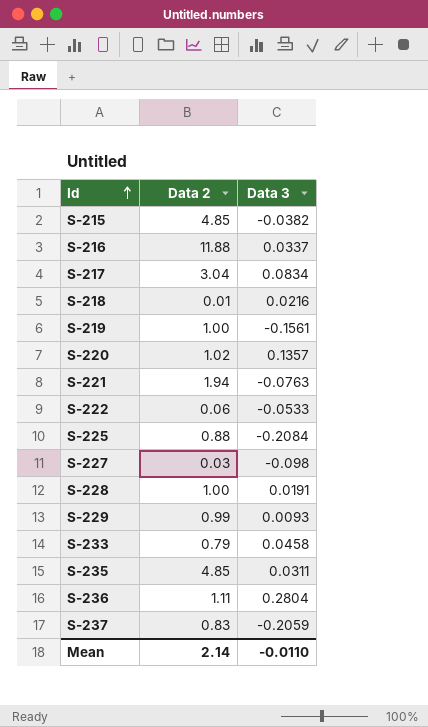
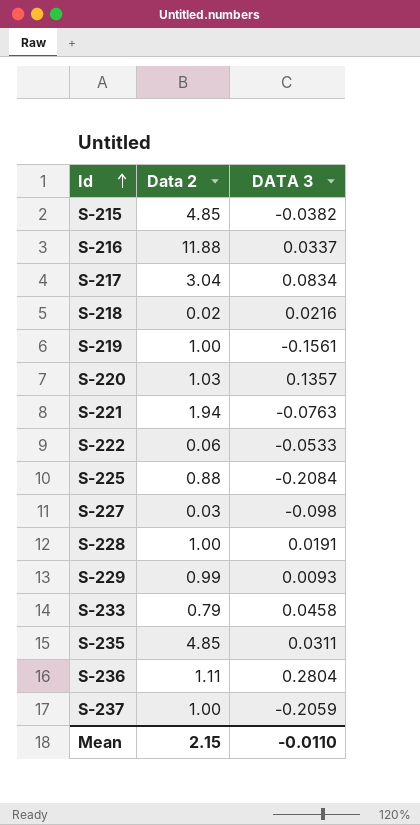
column name: Data 3 -> DATA 3
S-218 | Data 2: 0.01 -> 0.02
S-220 | Data 2: 1.02 -> 1.03
S-237 | Data 2: 0.83 -> 1.00
Mean | Data 2: 2.14 -> 2.15

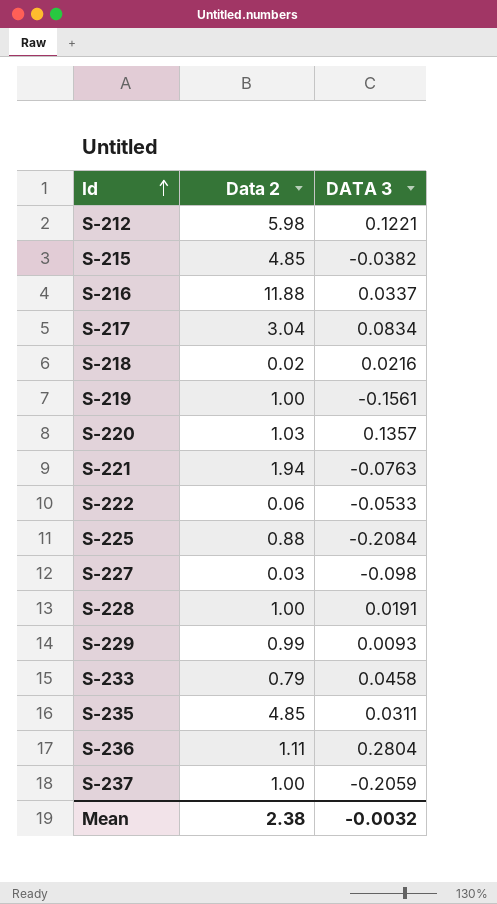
row S-212: none -> 5.98 | 0.1221
Mean | Data 2: 2.15 -> 2.38
Mean | DATA 3: -0.0110 -> -0.0032

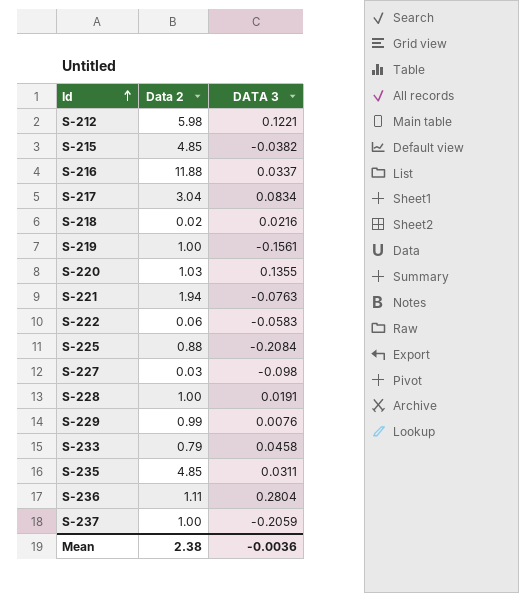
S-220 | DATA 3: 0.1357 -> 0.1355
S-222 | DATA 3: -0.0533 -> -0.0583
S-229 | DATA 3: 0.0093 -> 0.0076
Mean | DATA 3: -0.0032 -> -0.0036

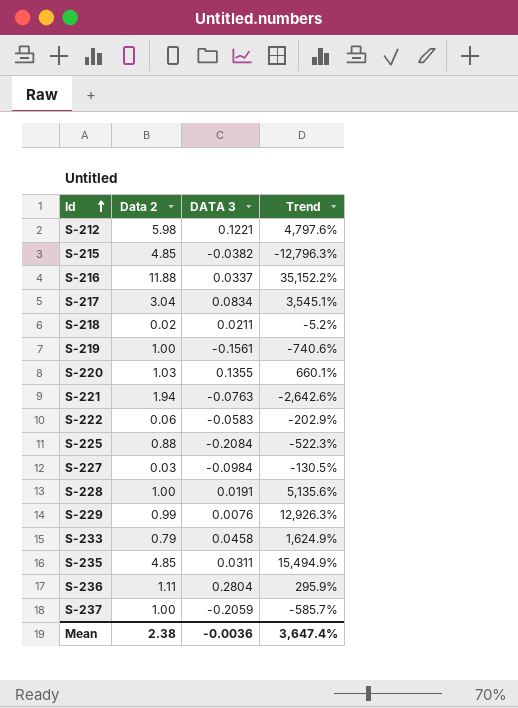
column Trend | formula: none -> ([Data 2] - [DATA 3]) / [DATA 3]
S-218 | DATA 3: 0.0216 -> 0.0211
S-227 | DATA 3: -0.098 -> -0.0984

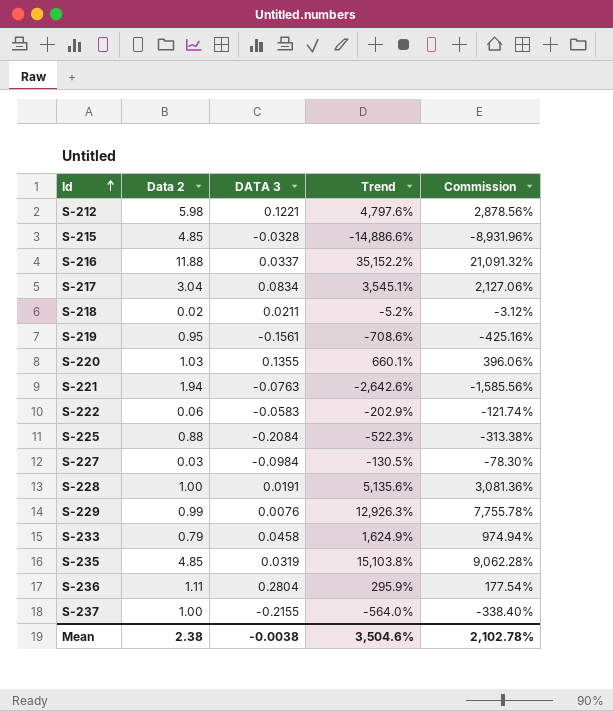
column Commission | formula: none -> [Trend] * 0.6
S-215 | DATA 3: -0.0382 -> -0.0328
S-215 | Trend: -12,796.3% -> -14,886.6%
S-219 | Data 2: 1.00 -> 0.95
S-219 | Trend: -740.6% -> -708.6%
S-235 | DATA 3: 0.0311 -> 0.0319
S-235 | Trend: 15,494.9% -> 15,103.8%
S-237 | DATA 3: -0.2059 -> -0.2155
S-237 | Trend: -585.7% -> -564.0%
Mean | DATA 3: -0.0036 -> -0.0038
Mean | Trend: 3,647.4% -> 3,504.6%

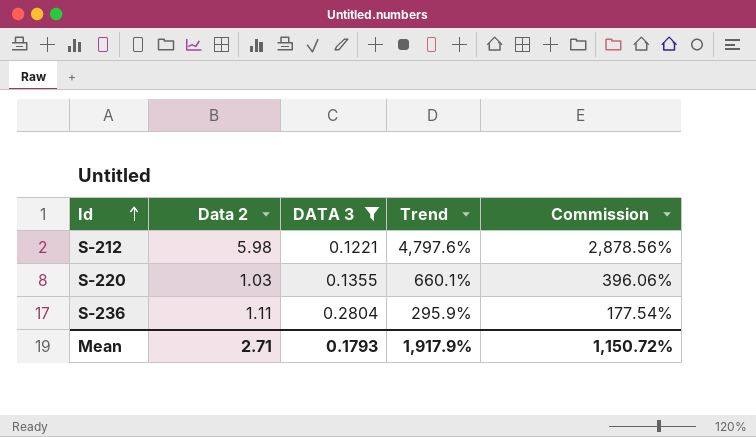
filter: none -> DATA 3 >= 0.1221
Mean | Data 2: 2.38 -> 2.71
Mean | DATA 3: -0.0038 -> 0.1793
Mean | Trend: 3,504.6% -> 1,917.9%
Mean | Commission: 2,102.78% -> 1,150.72%

